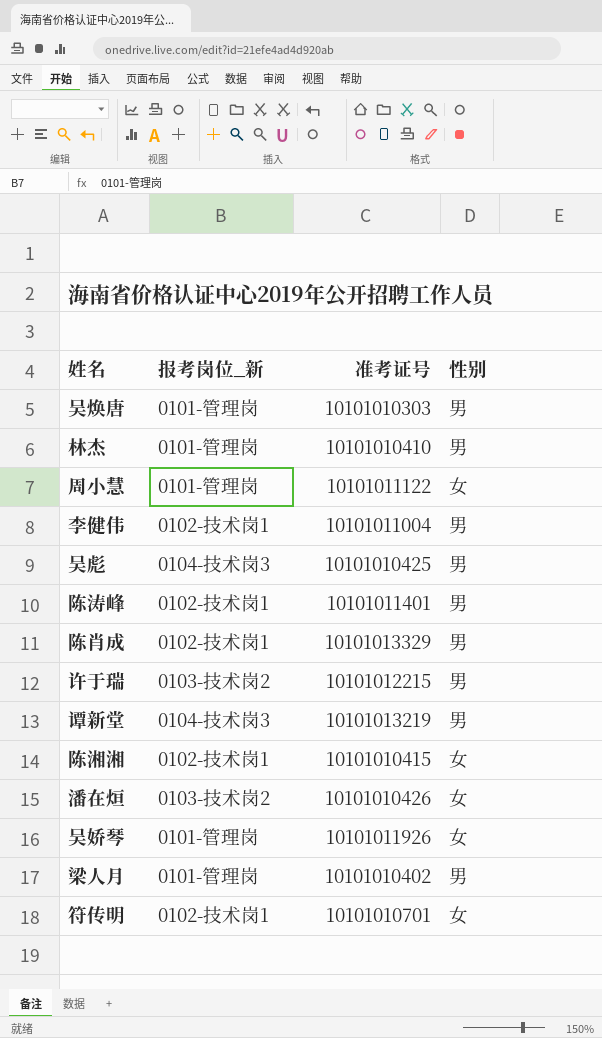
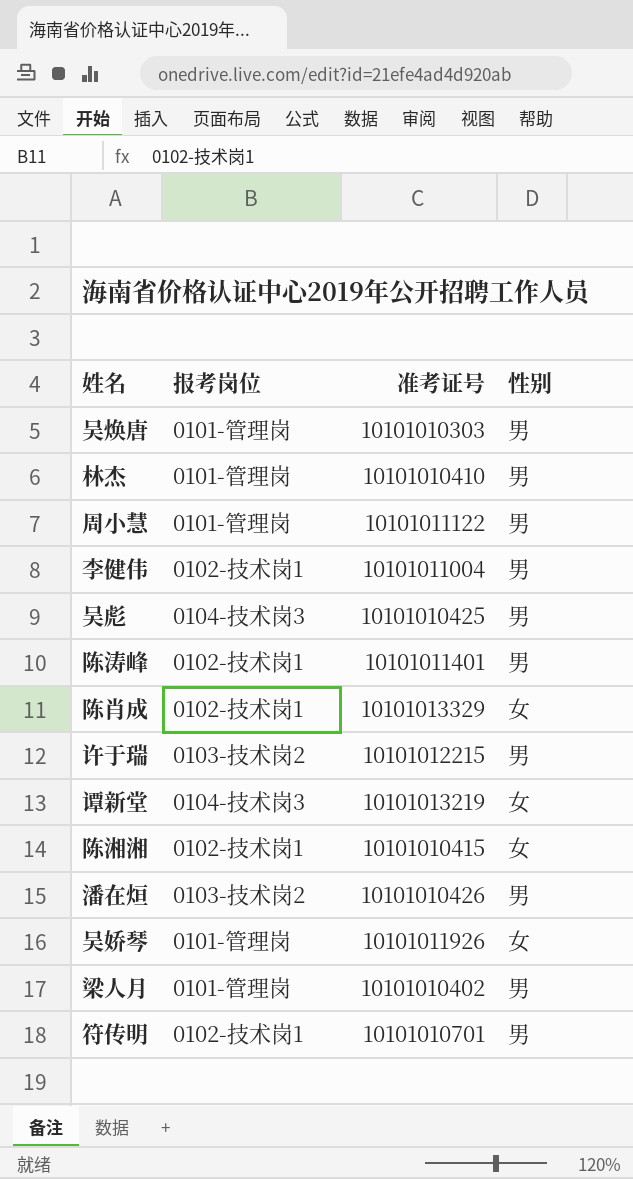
column name: 报考岗位_新 -> 报考岗位
周小慧 | 性别: 女 -> 男
陈肖成 | 性别: 男 -> 女
谭新堂 | 性别: 男 -> 女
潘在烜 | 性别: 女 -> 男
符传明 | 性别: 女 -> 男

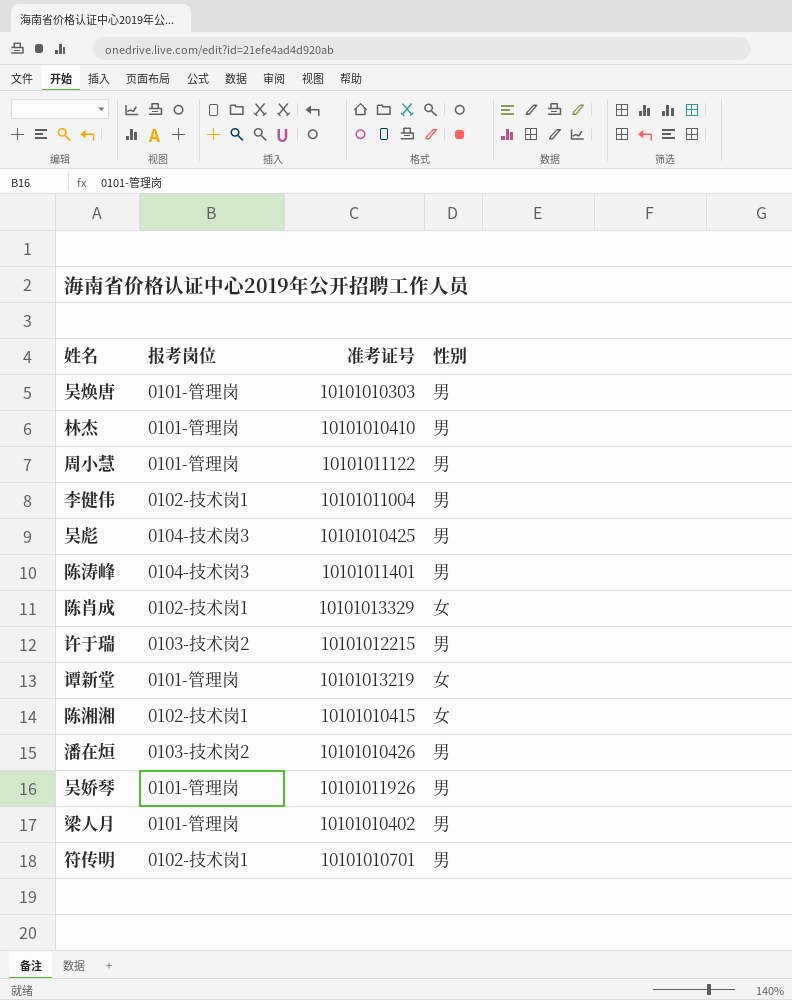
陈涛峰 | 报考岗位: 0102-技术岗1 -> 0104-技术岗3
谭新堂 | 报考岗位: 0104-技术岗3 -> 0101-管理岗
吴娇琴 | 性别: 女 -> 男

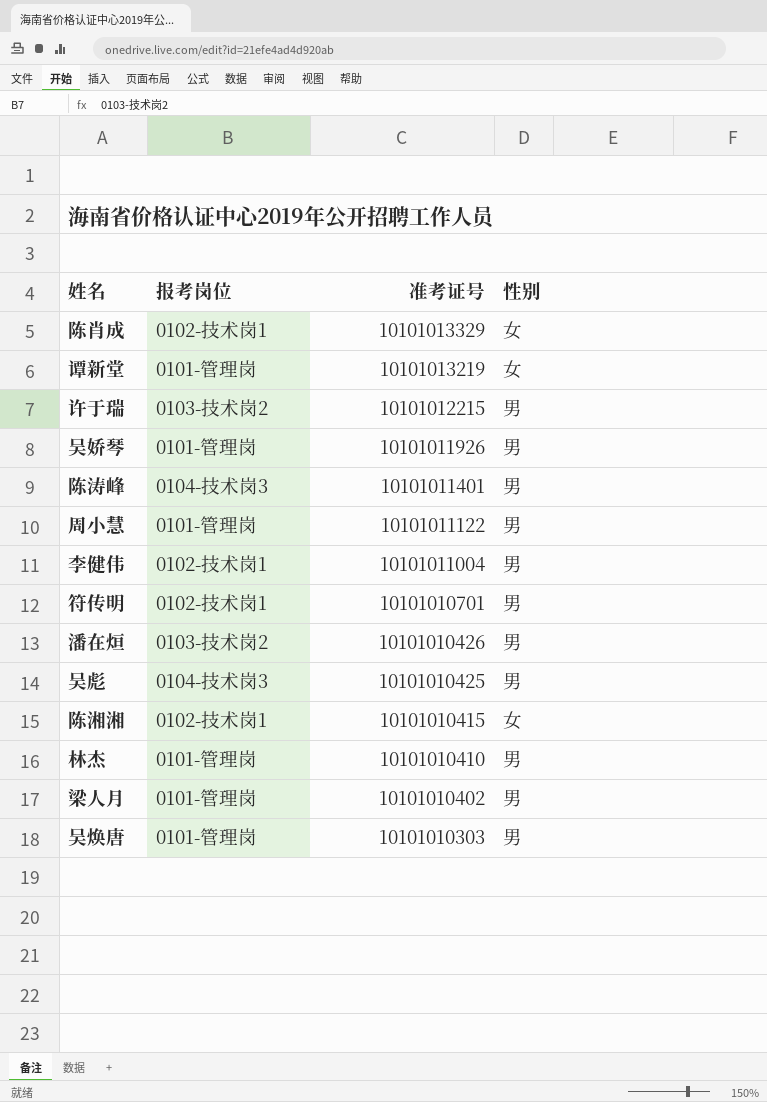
row order: none -> 准考证号 descending

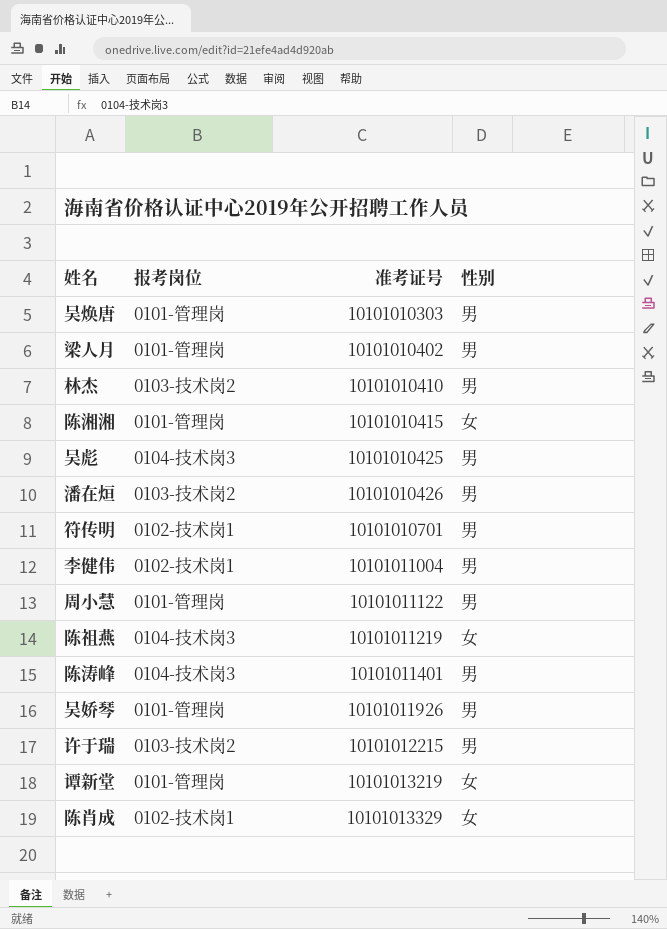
row order: 准考证号 descending -> 准考证号 ascending
林杰 | 报考岗位: 0101-管理岗 -> 0103-技术岗2
陈湘湘 | 报考岗位: 0102-技术岗1 -> 0101-管理岗
row 陈祖燕: none -> 0104-技术岗3 | 10101011219 | 女

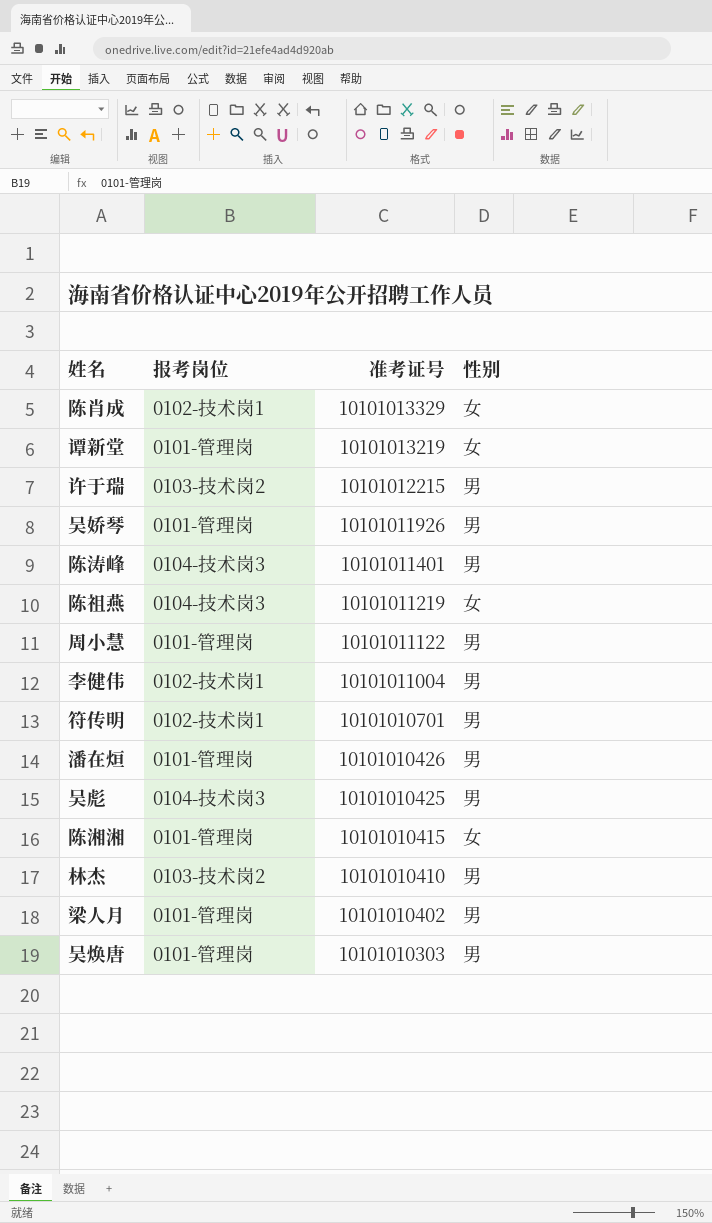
row order: 准考证号 ascending -> 准考证号 descending
潘在烜 | 报考岗位: 0103-技术岗2 -> 0101-管理岗

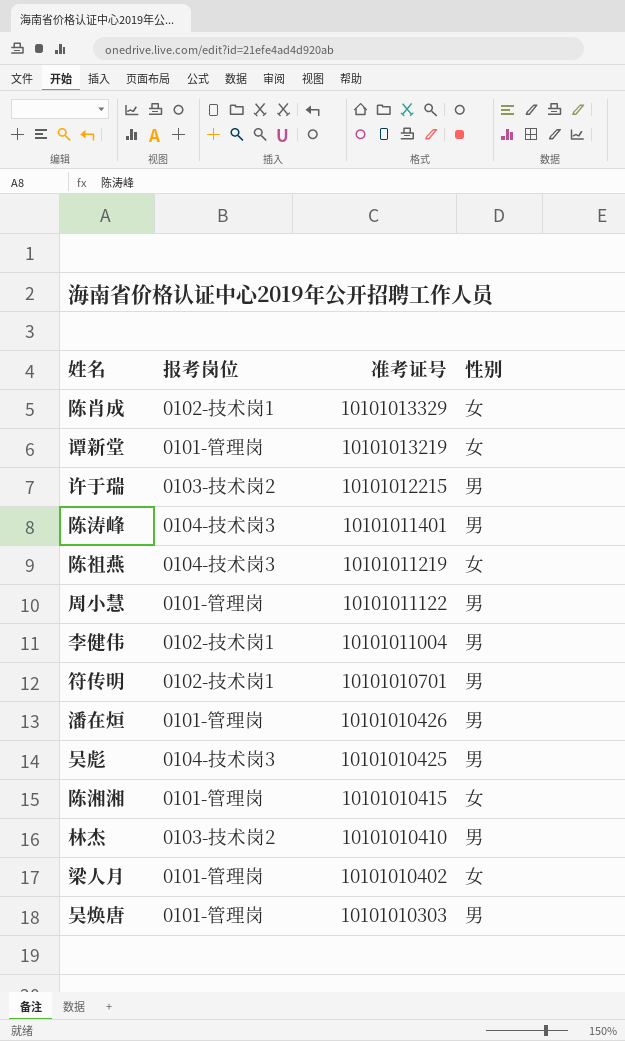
row 吴娇琴: 0101-管理岗 | 10101011926 | 男 -> none
梁人月 | 性别: 男 -> 女

